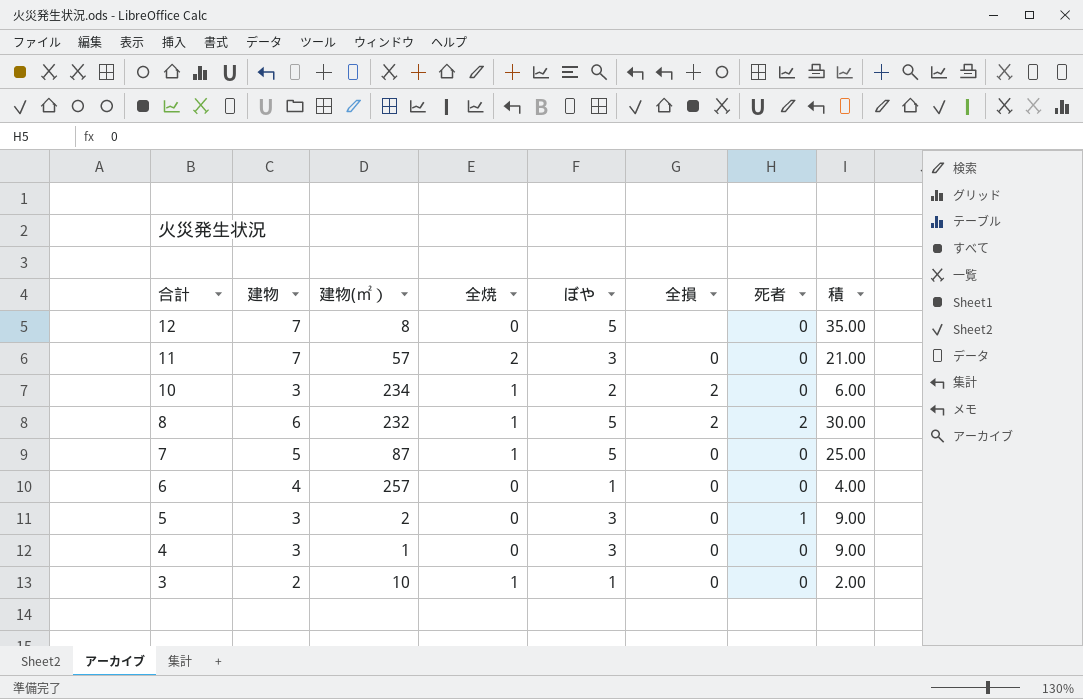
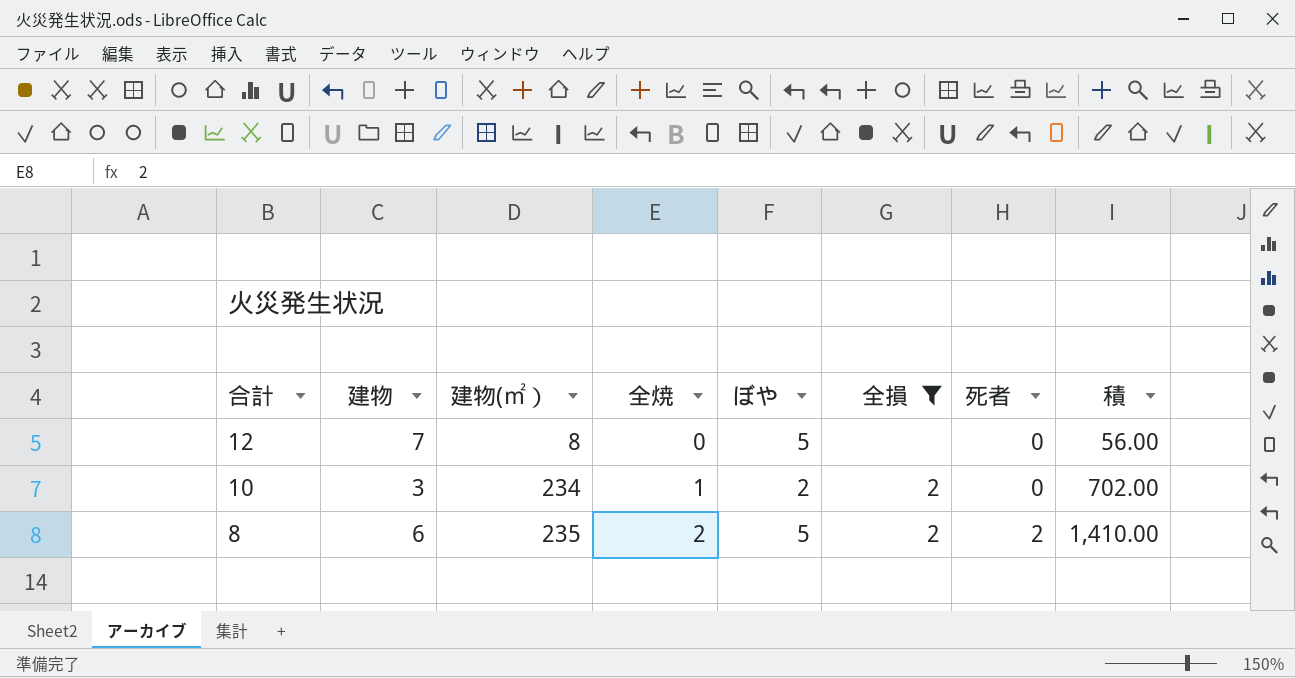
filter: none -> 全損 != 0
column 積 | formula: [建物] * [ぼや] -> [建物] * [建物(㎡）]
8 | 建物(㎡）: 232 -> 235
8 | 全焼: 1 -> 2

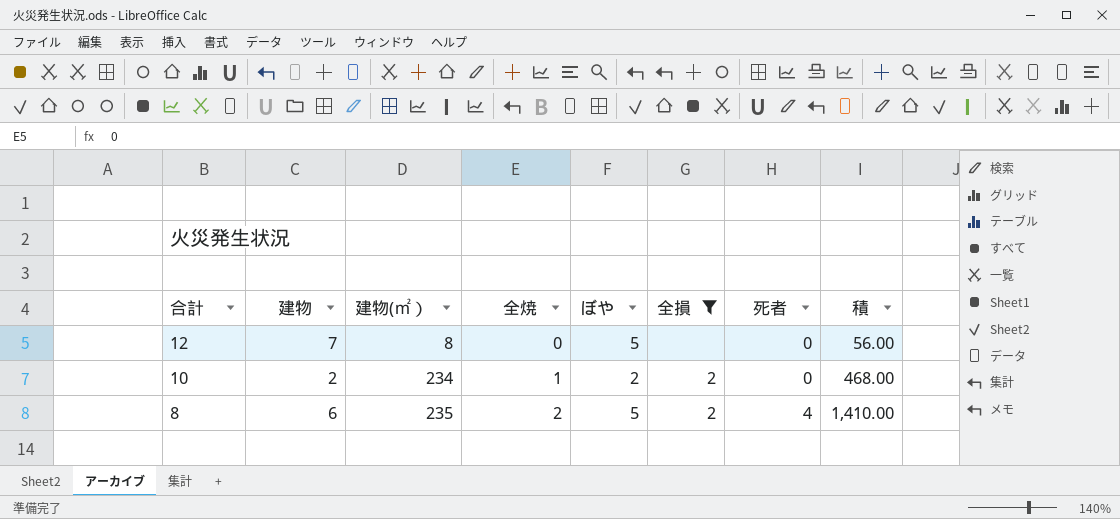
10 | 建物: 3 -> 2
10 | 積: 702.00 -> 468.00
8 | 死者: 2 -> 4

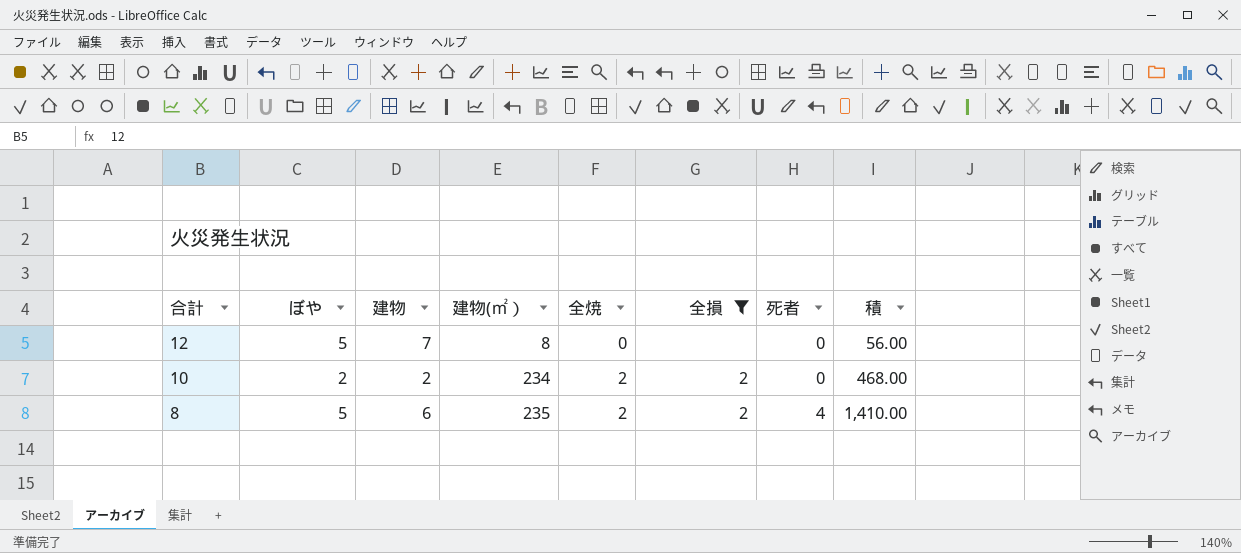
column ぼや | position: 5 -> 2
10 | 全焼: 1 -> 2

